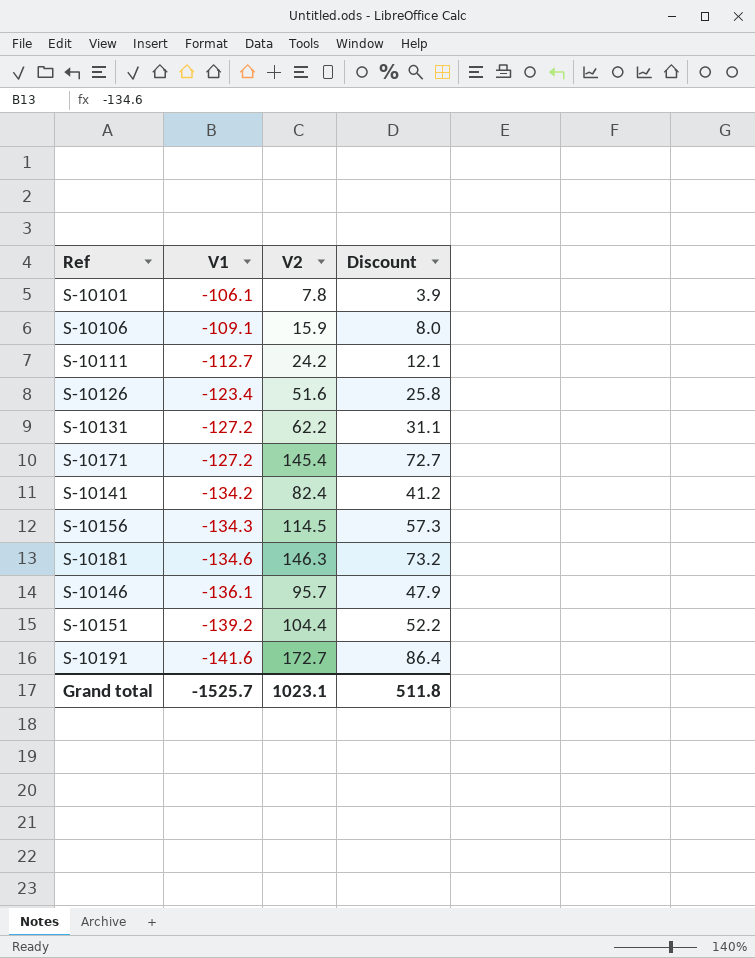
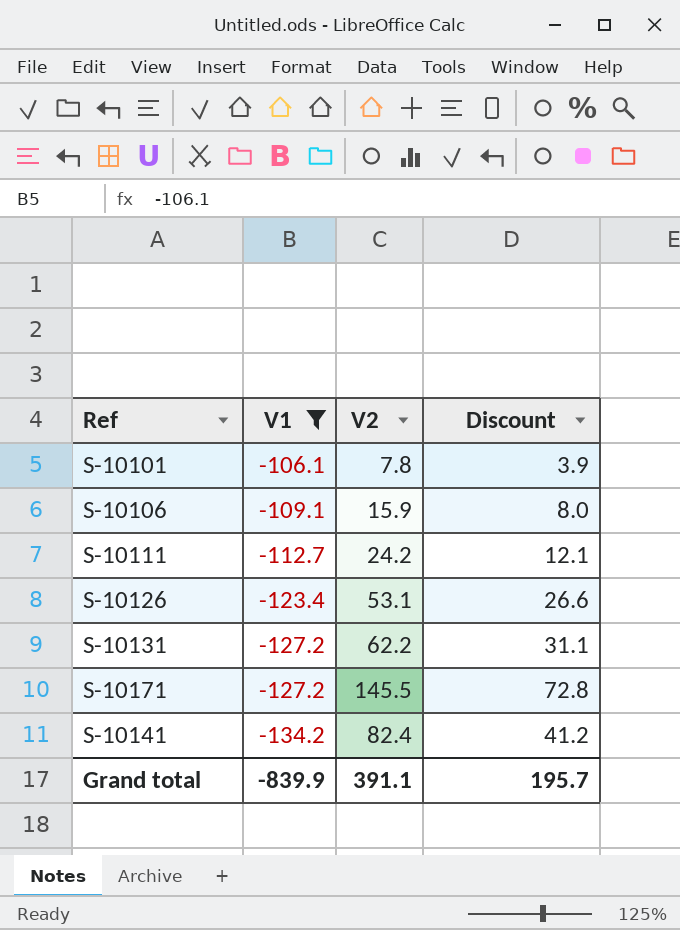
filter: none -> V1 >= -134.2
S-10126 | V2: 51.6 -> 53.1
S-10126 | Discount: 25.8 -> 26.6
S-10171 | V2: 145.4 -> 145.5
S-10171 | Discount: 72.7 -> 72.8
Grand total | V1: -1525.7 -> -839.9
Grand total | V2: 1023.1 -> 391.1
Grand total | Discount: 511.8 -> 195.7

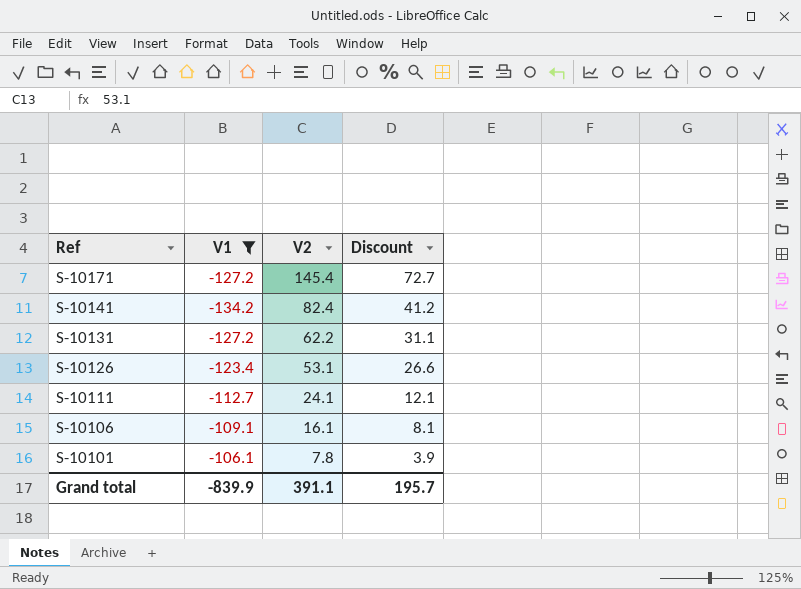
row order: V1 descending -> Ref descending
S-10171 | V2: 145.5 -> 145.4
S-10171 | Discount: 72.8 -> 72.7
S-10111 | V2: 24.2 -> 24.1
S-10106 | V2: 15.9 -> 16.1
S-10106 | Discount: 8.0 -> 8.1

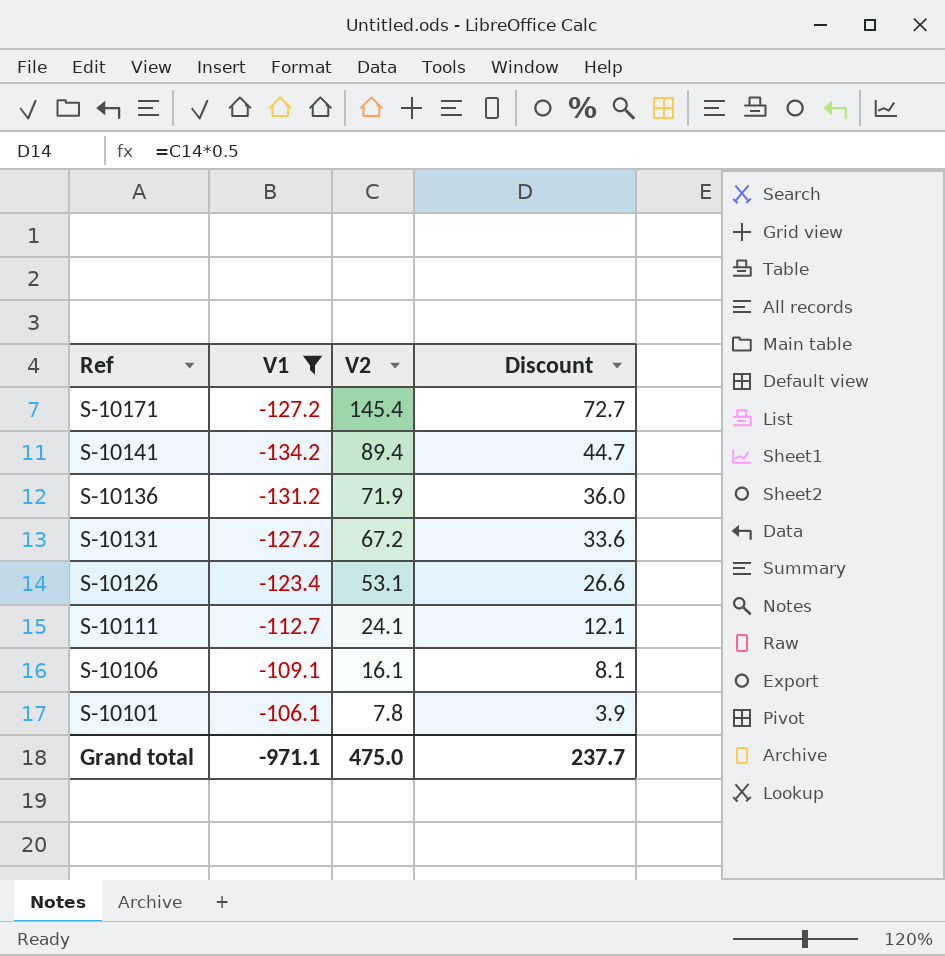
S-10141 | V2: 82.4 -> 89.4
S-10141 | Discount: 41.2 -> 44.7
row S-10136: none -> -131.2 | 71.9 | 36.0
S-10131 | V2: 62.2 -> 67.2
S-10131 | Discount: 31.1 -> 33.6
Grand total | V1: -839.9 -> -971.1
Grand total | V2: 391.1 -> 475.0
Grand total | Discount: 195.7 -> 237.7

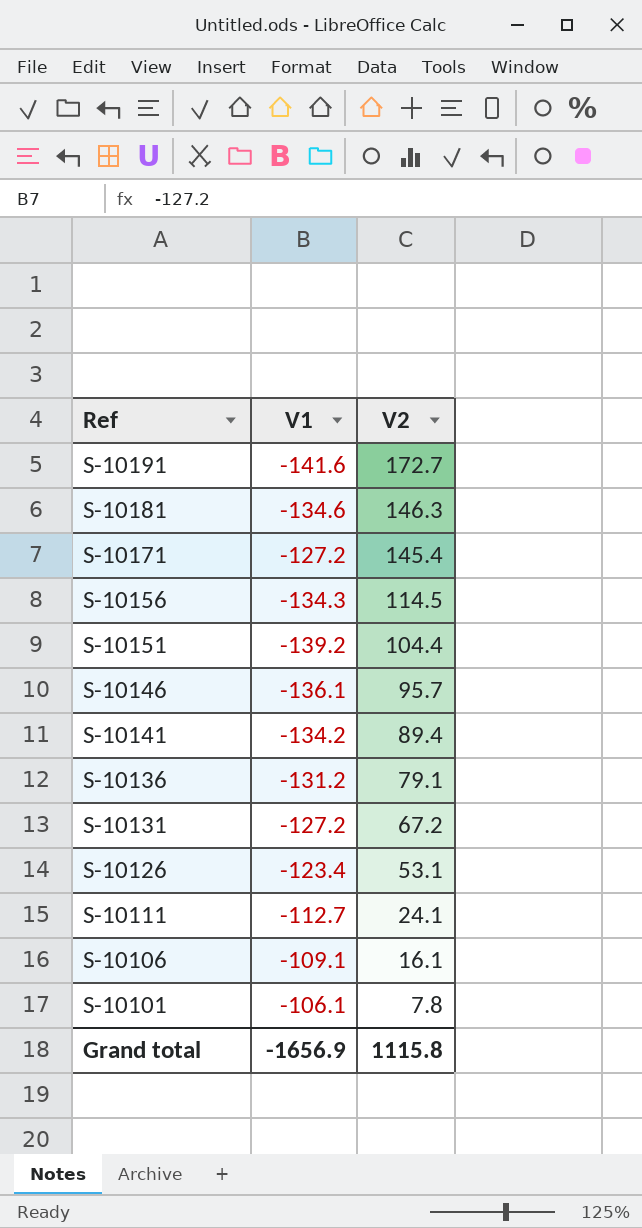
filter: V1 >= -134.2 -> none
column Discount | formula: [V2] * 0.5 -> none
S-10136 | V2: 71.9 -> 79.1
Grand total | V1: -971.1 -> -1656.9
Grand total | V2: 475.0 -> 1115.8

